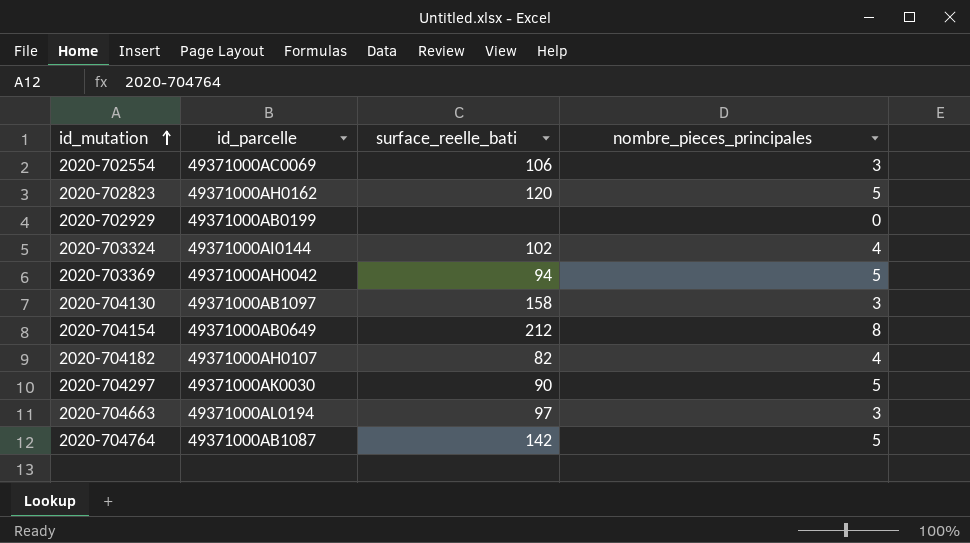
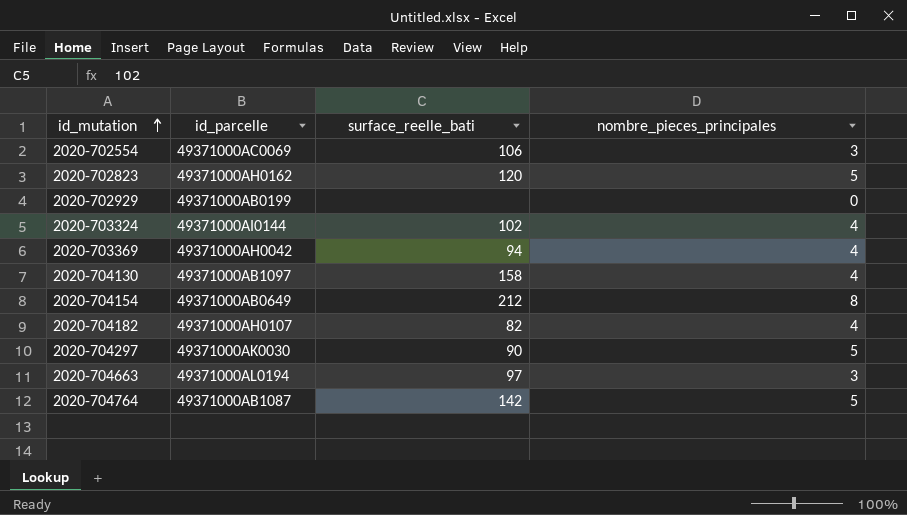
2020-703369 | nombre_pieces_principales: 5 -> 4
2020-704130 | nombre_pieces_principales: 3 -> 4

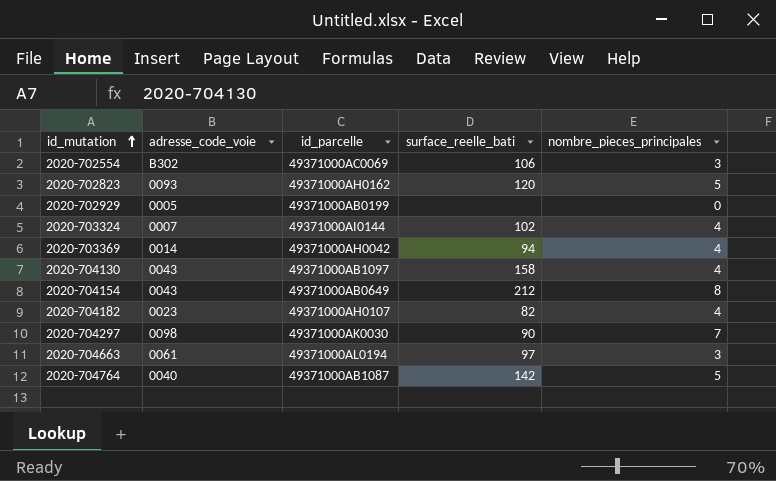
column adresse_code_voie | position: none -> 2
2020-704297 | nombre_pieces_principales: 5 -> 7

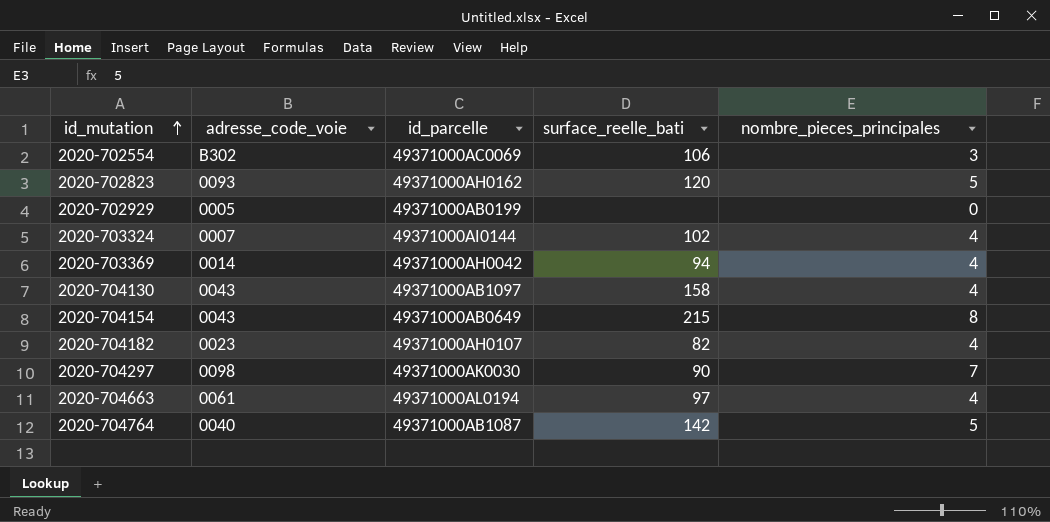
2020-704154 | surface_reelle_bati: 212 -> 215
2020-704663 | nombre_pieces_principales: 3 -> 4

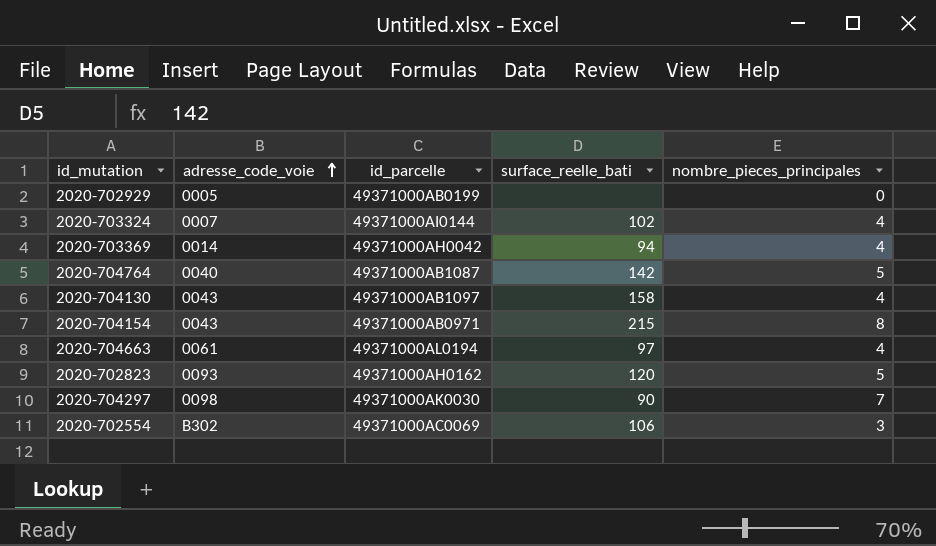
row order: id_mutation ascending -> adresse_code_voie ascending
row 2020-704182: 0023 | 49371000AH0107 | 82 | 4 -> none
2020-704154 | id_parcelle: 49371000AB0649 -> 49371000AB0971

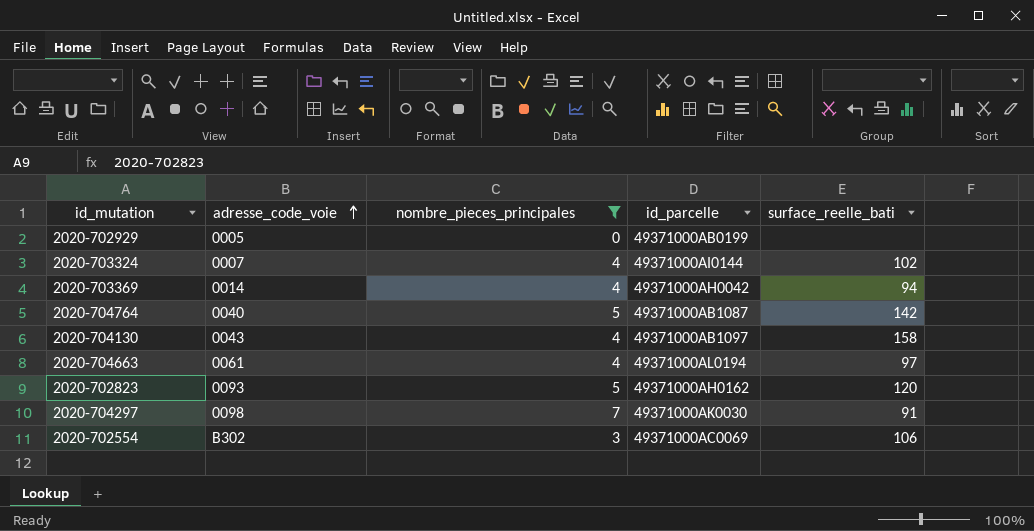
filter: none -> nombre_pieces_principales != 8
column nombre_pieces_principales | position: 5 -> 3
2020-704297 | surface_reelle_bati: 90 -> 91

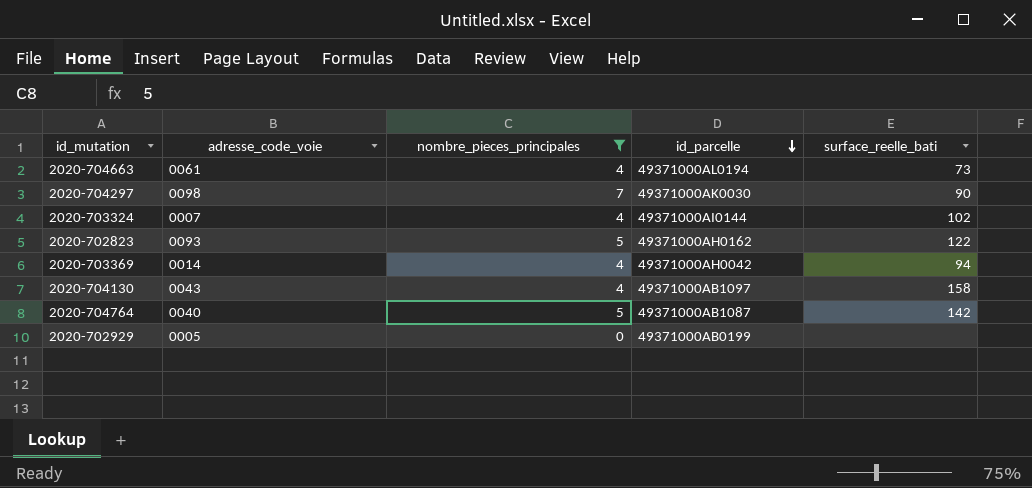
row order: adresse_code_voie ascending -> id_parcelle descending
row 2020-702554: B302 | 3 | 49371000AC0069 | 106 -> none
2020-704663 | surface_reelle_bati: 97 -> 73
2020-704297 | surface_reelle_bati: 91 -> 90
2020-702823 | surface_reelle_bati: 120 -> 122

